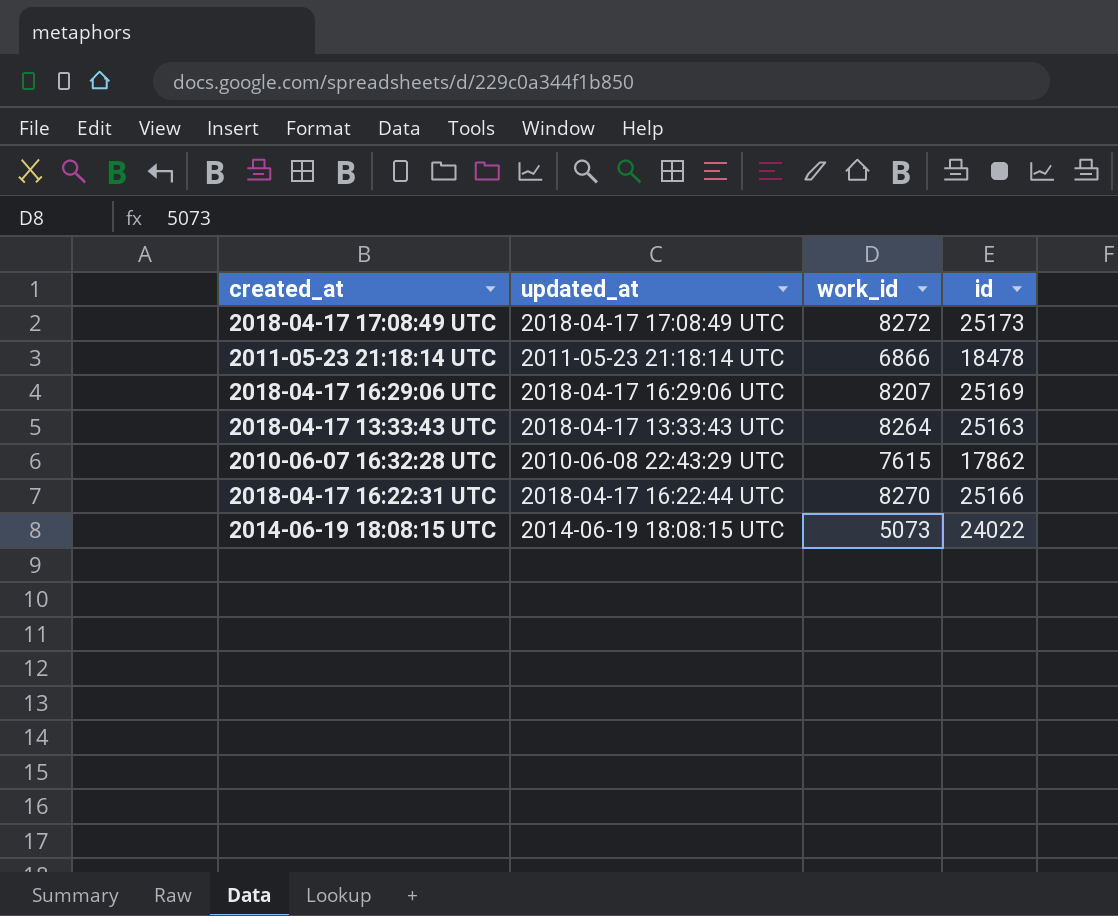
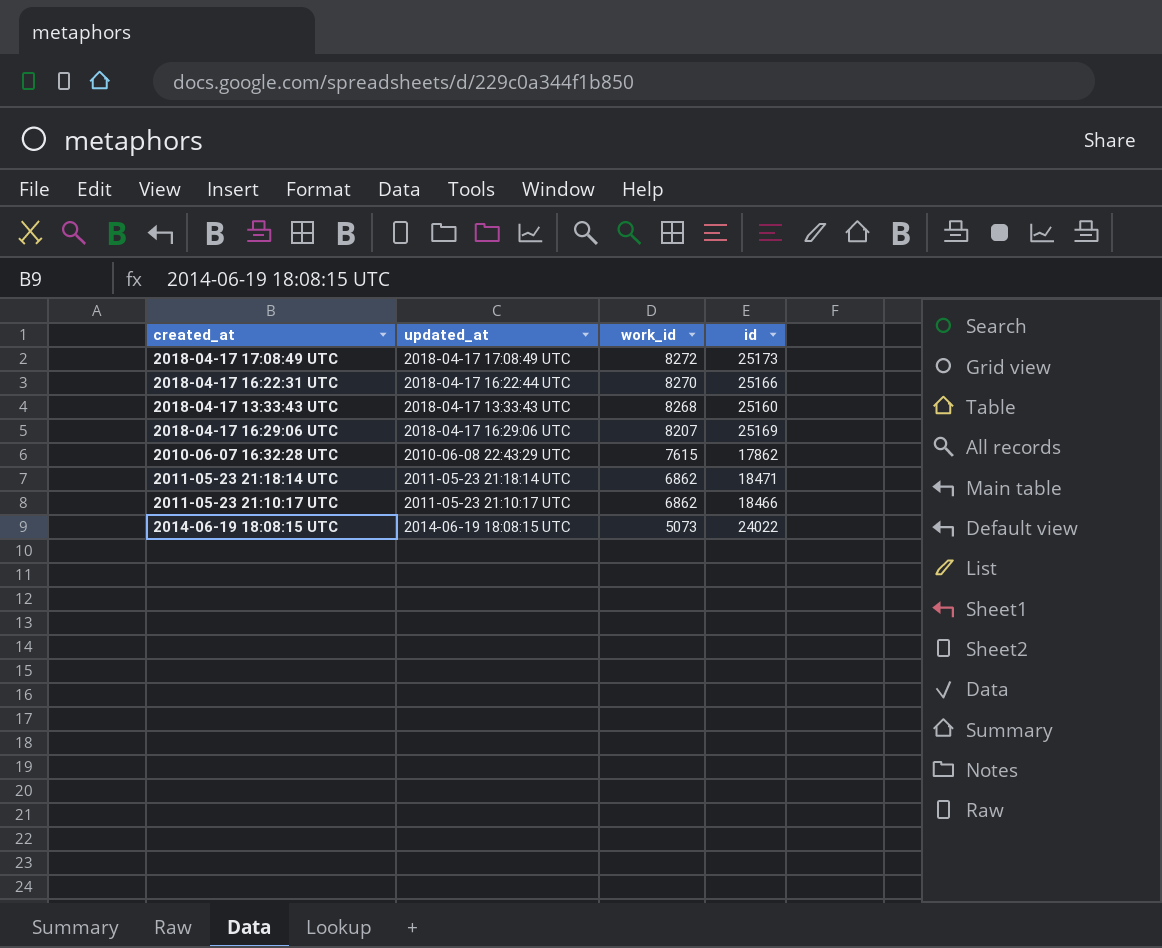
row order: none -> work_id descending
2018-04-17 13:33:43 UTC | work_id: 8264 -> 8268
2018-04-17 13:33:43 UTC | id: 25163 -> 25160
2011-05-23 21:18:14 UTC | work_id: 6866 -> 6862
2011-05-23 21:18:14 UTC | id: 18478 -> 18471
row 2011-05-23 21:10:17 UTC: none -> 2011-05-23 21:10:17 UTC | 6862 | 18466

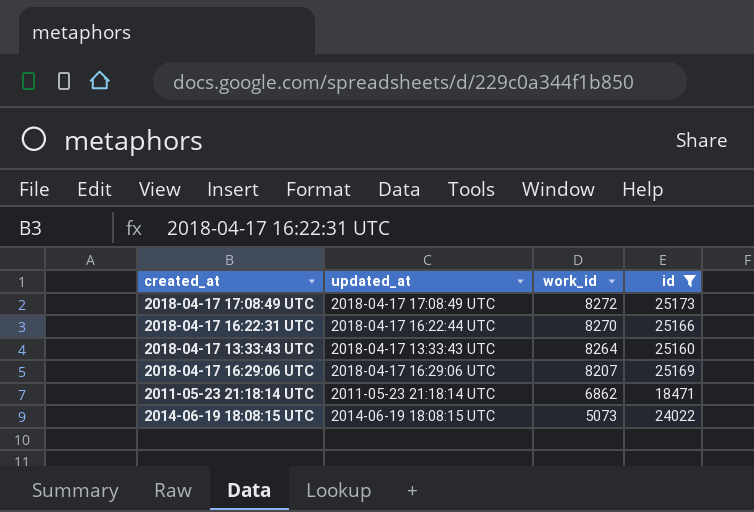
filter: none -> id >= 18471
2018-04-17 13:33:43 UTC | work_id: 8268 -> 8264

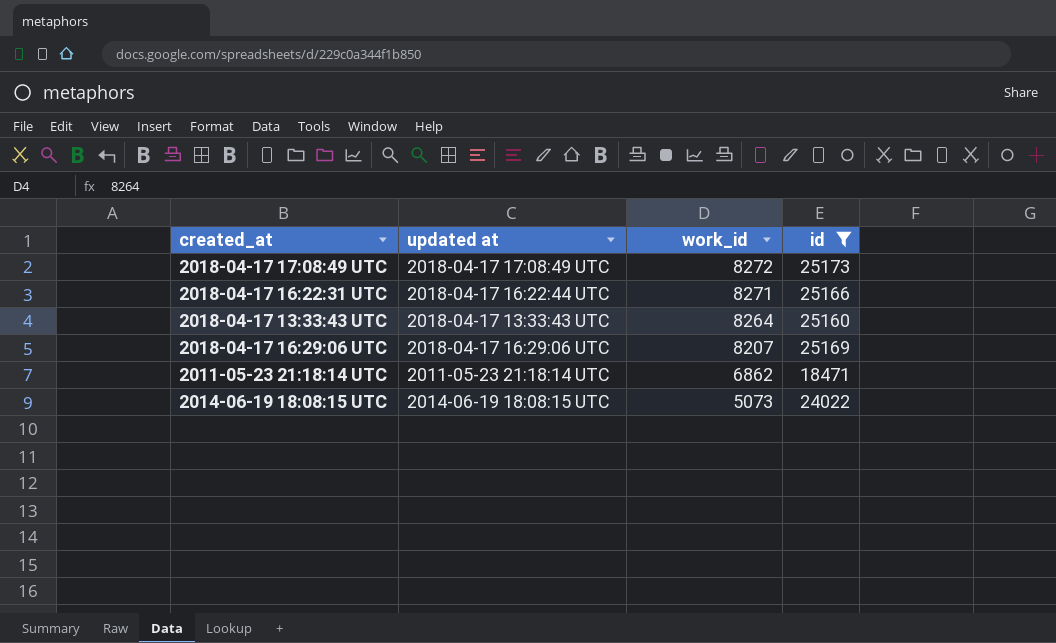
column name: updated_at -> updated at
2018-04-17 16:22:31 UTC | work_id: 8270 -> 8271

